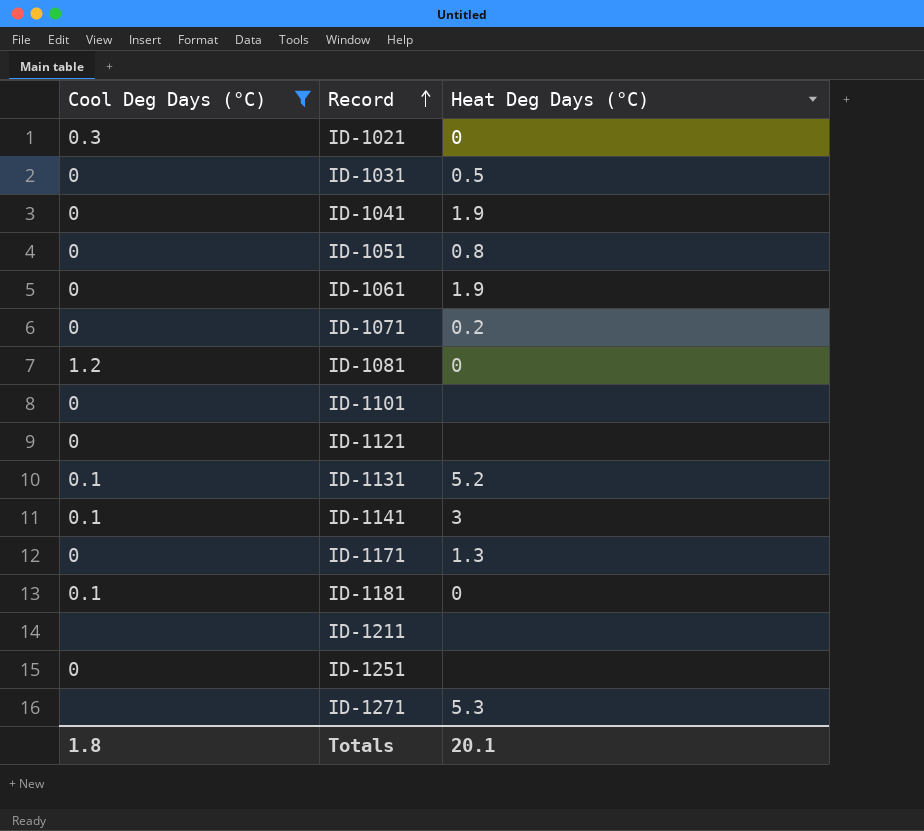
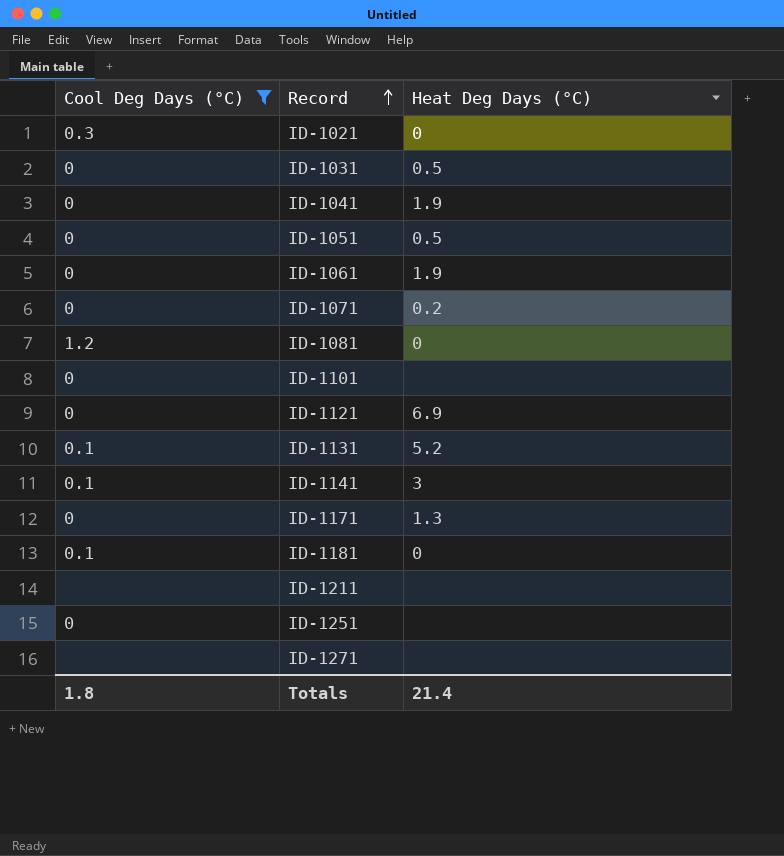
ID-1051 | Heat Deg Days (°C): 0.8 -> 0.5
ID-1121 | Heat Deg Days (°C): none -> 6.9
ID-1271 | Heat Deg Days (°C): 5.3 -> none
Totals | Heat Deg Days (°C): 20.1 -> 21.4

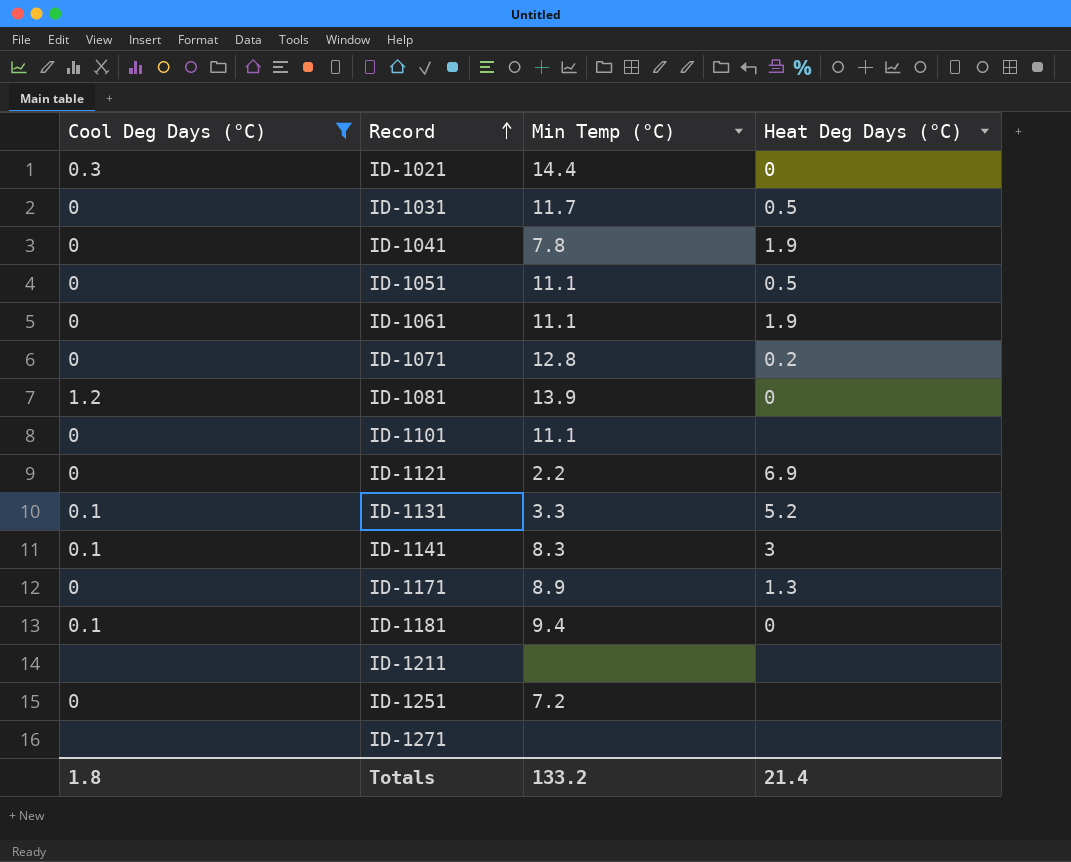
column Min Temp (°C) | position: none -> 3

